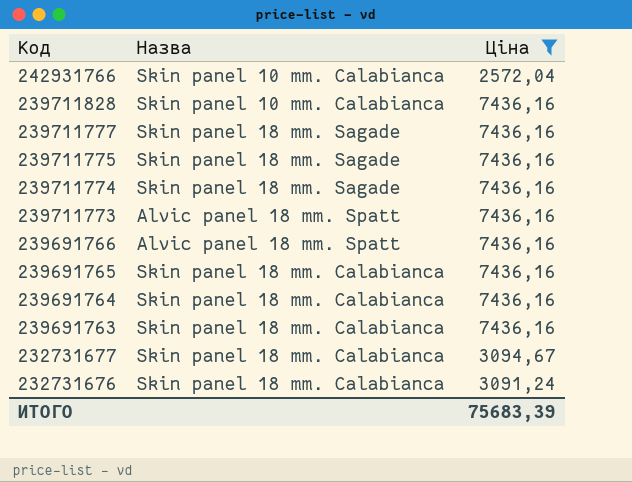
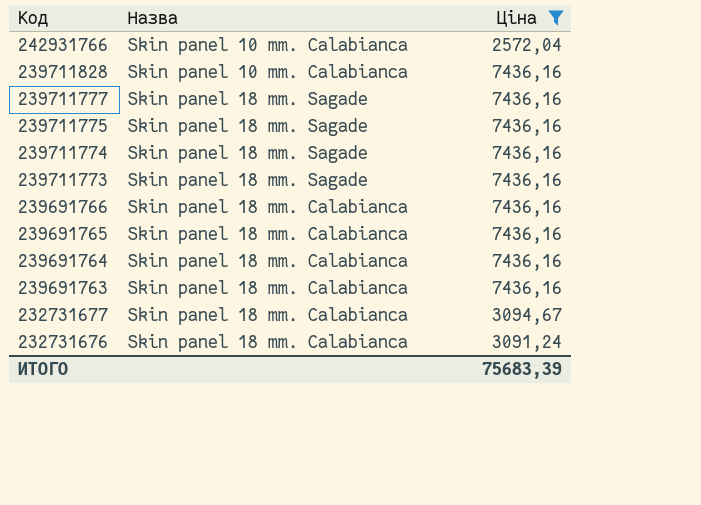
239711773 | Назва: Alvic panel 18 mm. Spatt -> Skin panel 18 mm. Sagade
239691766 | Назва: Alvic panel 18 mm. Spatt -> Skin panel 18 mm. Calabianca

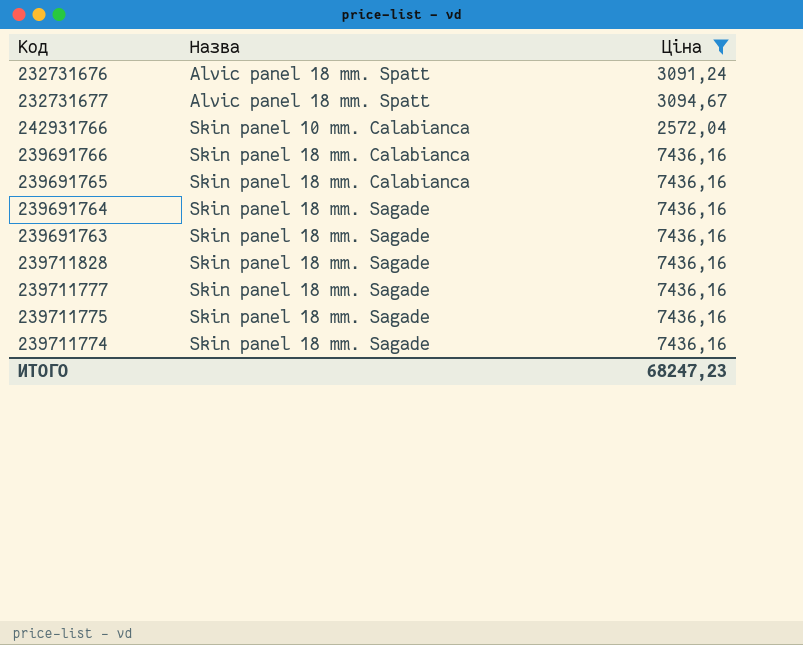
row order: Код descending -> Назва ascending
row 239711773: Skin panel 18 mm. Sagade | 7436,16 -> none
232731676 | Назва: Skin panel 18 mm. Calabianca -> Alvic panel 18 mm. Spatt
232731677 | Назва: Skin panel 18 mm. Calabianca -> Alvic panel 18 mm. Spatt
239691764 | Назва: Skin panel 18 mm. Calabianca -> Skin panel 18 mm. Sagade
239691763 | Назва: Skin panel 18 mm. Calabianca -> Skin panel 18 mm. Sagade
239711828 | Назва: Skin panel 10 mm. Calabianca -> Skin panel 18 mm. Sagade
ИТОГО | Ціна: 75683,39 -> 68247,23

